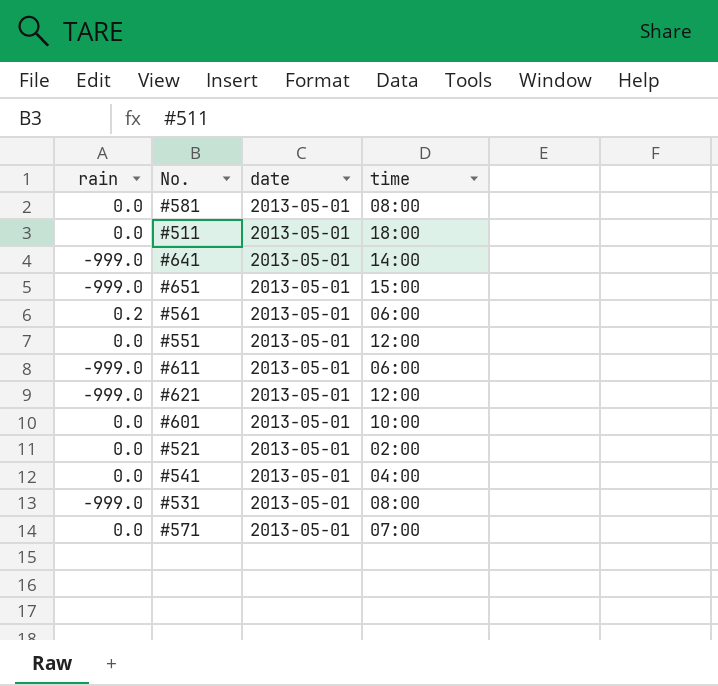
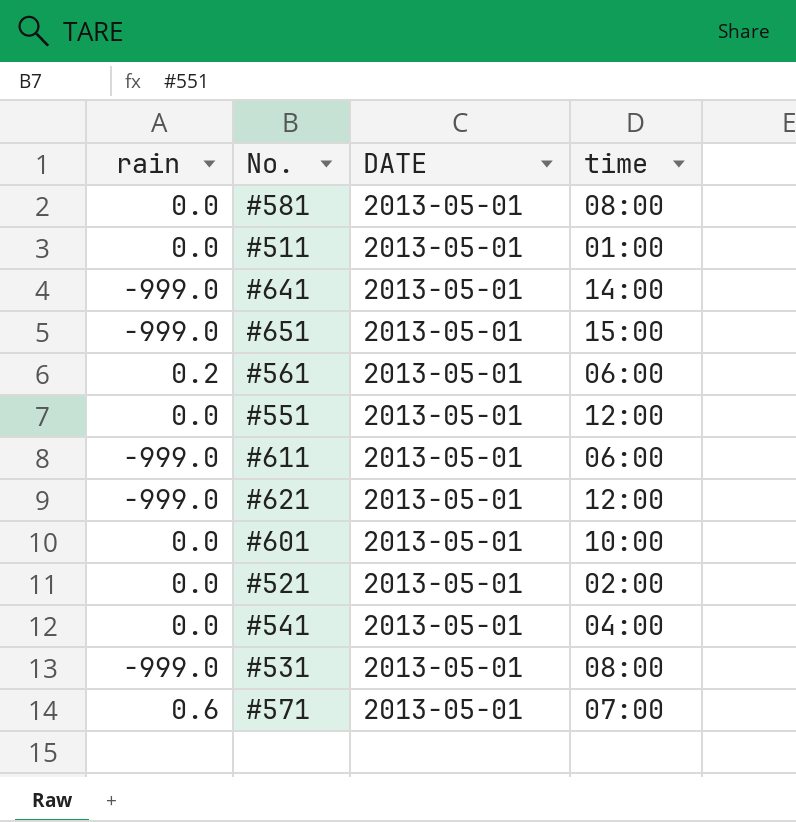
column name: date -> DATE
#511 | time: 18:00 -> 01:00
#571 | rain: 0.0 -> 0.6

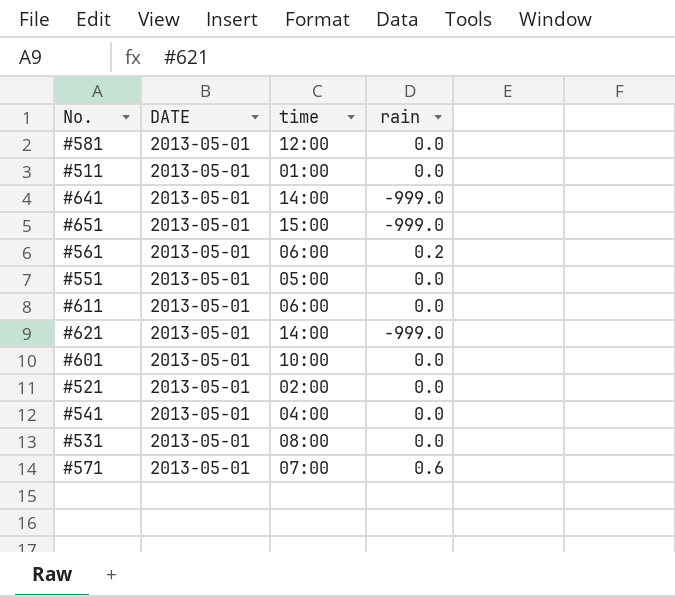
column rain | position: 1 -> 4
#581 | time: 08:00 -> 12:00
#551 | time: 12:00 -> 05:00
#611 | rain: -999.0 -> 0.0
#621 | time: 12:00 -> 14:00
#531 | rain: -999.0 -> 0.0

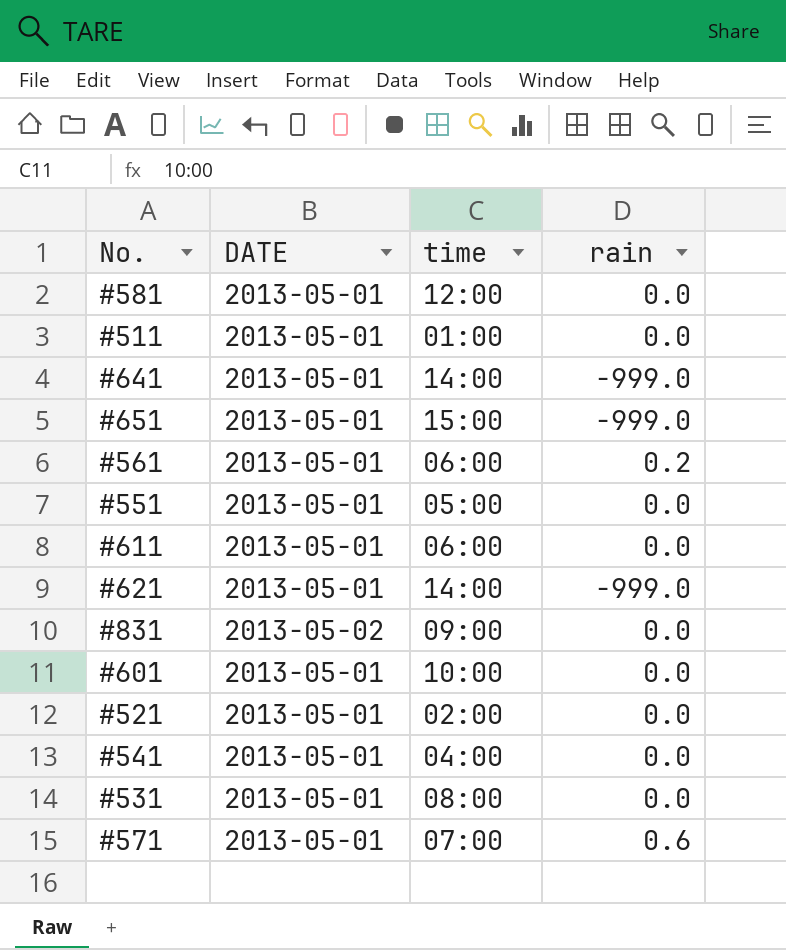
row #831: none -> 2013-05-02 | 09:00 | 0.0

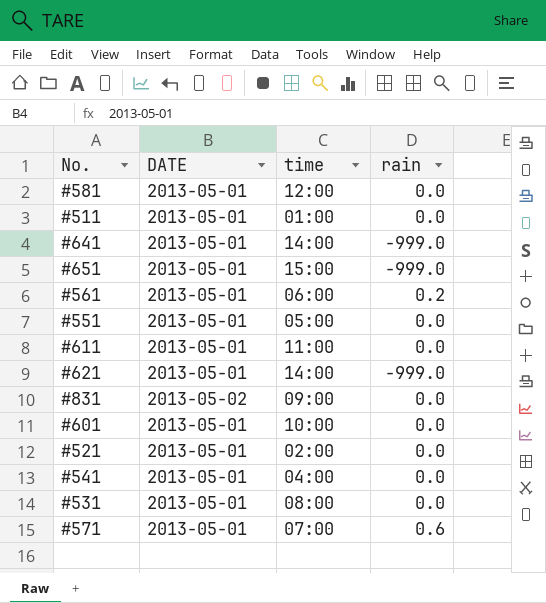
#611 | time: 06:00 -> 11:00

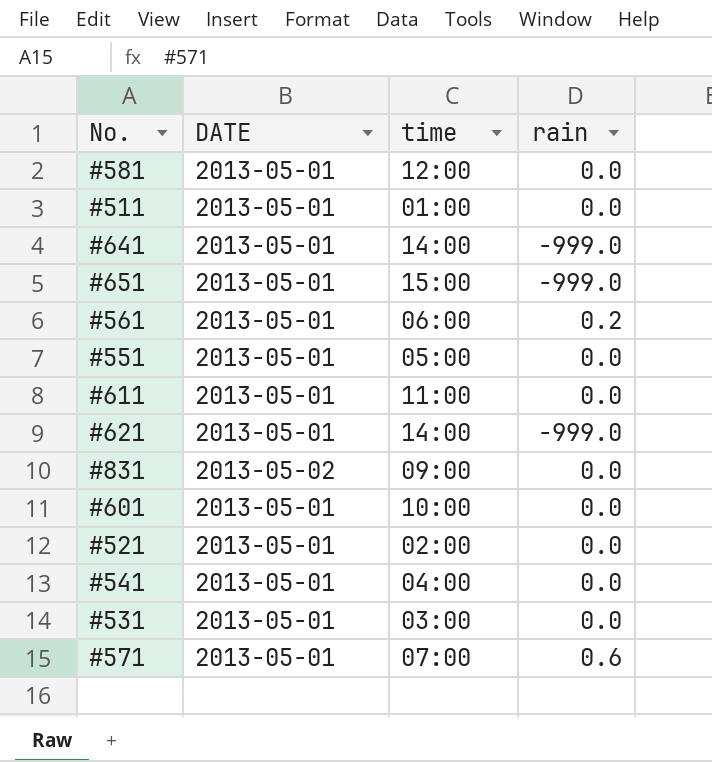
#531 | time: 08:00 -> 03:00

